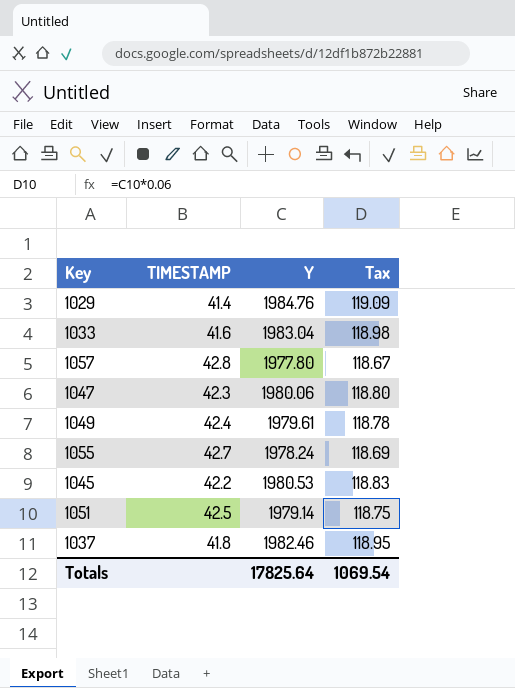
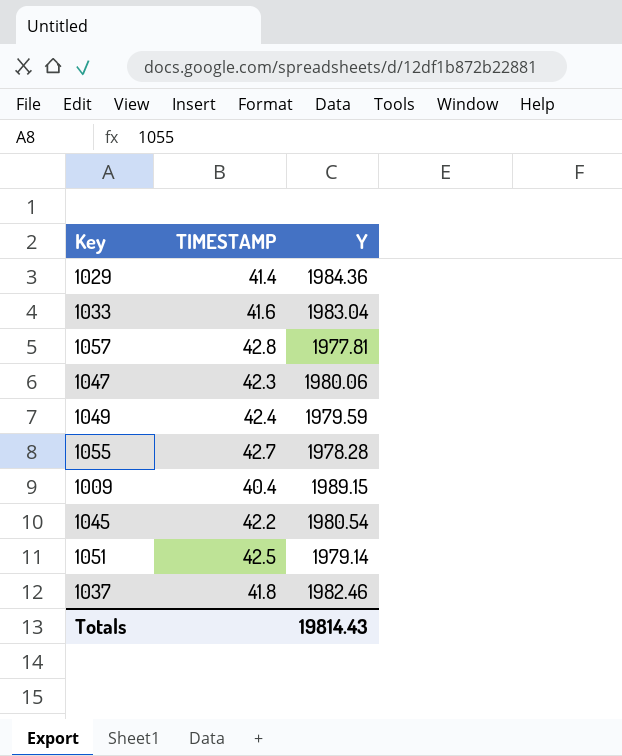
column Tax | formula: [Y] * 0.06 -> none
1029 | Y: 1984.76 -> 1984.36
1057 | Y: 1977.80 -> 1977.81
1049 | Y: 1979.61 -> 1979.59
1055 | Y: 1978.24 -> 1978.28
row 1009: none -> 40.4 | 1989.15
1045 | Y: 1980.53 -> 1980.54
Totals | Y: 17825.64 -> 19814.43

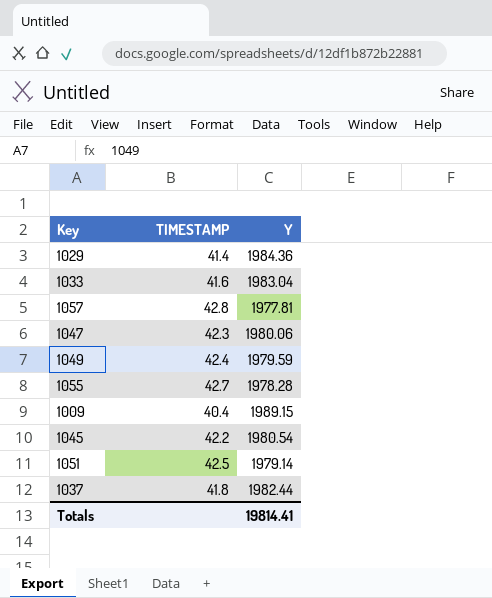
1037 | Y: 1982.46 -> 1982.44
Totals | Y: 19814.43 -> 19814.41

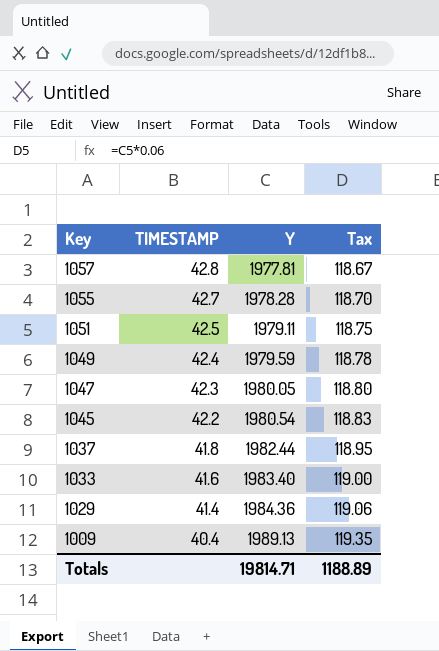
row order: none -> Key descending
column Tax | formula: none -> [Y] * 0.06
1051 | Y: 1979.14 -> 1979.11
1047 | Y: 1980.06 -> 1980.05
1033 | Y: 1983.04 -> 1983.40
1009 | Y: 1989.15 -> 1989.13
Totals | Y: 19814.41 -> 19814.71

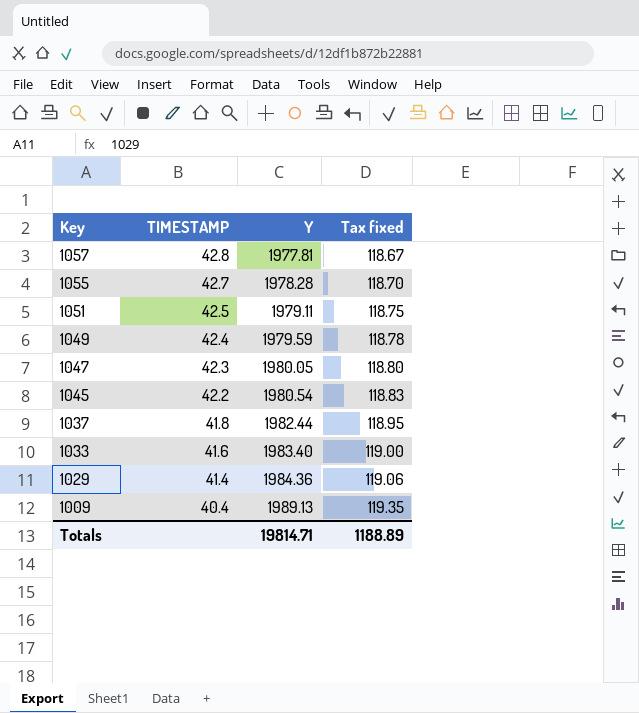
column name: Tax -> Tax fixed

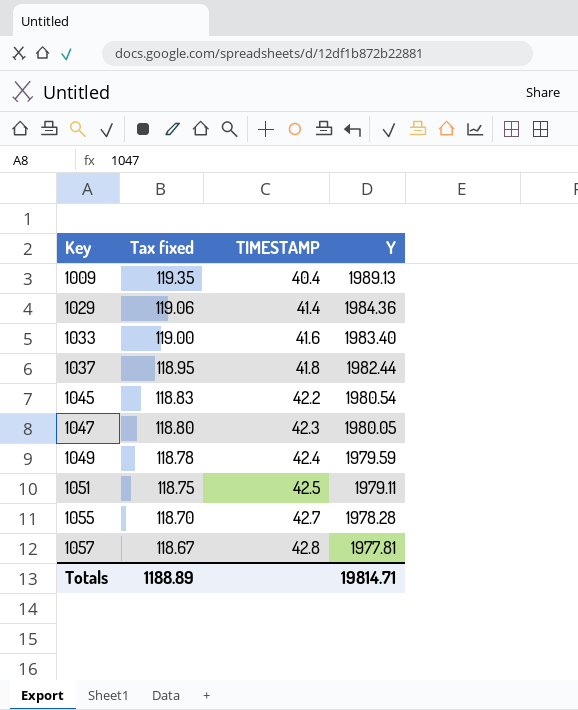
row order: Key descending -> Key ascending
column Tax fixed | position: 4 -> 2

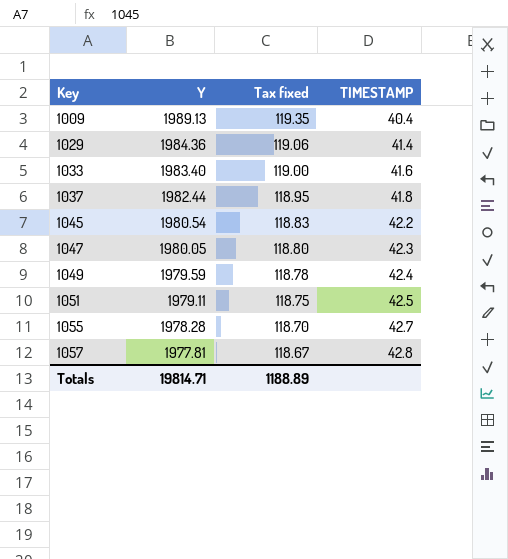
column Y | position: 4 -> 2

